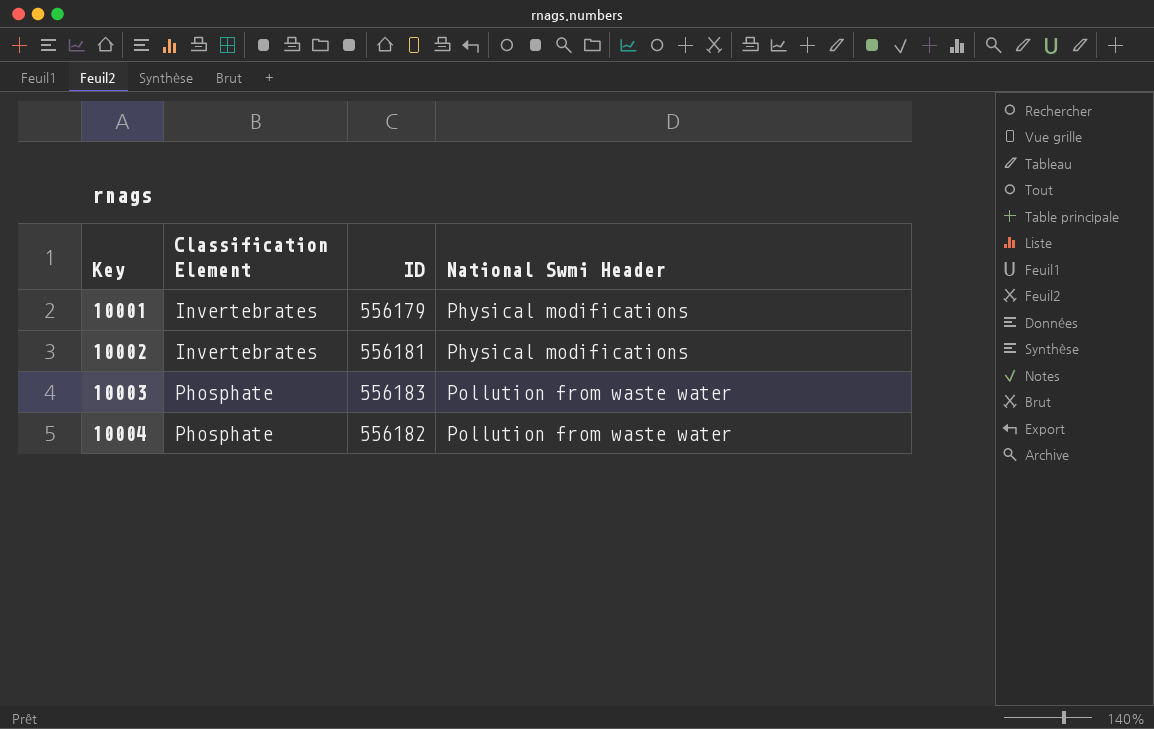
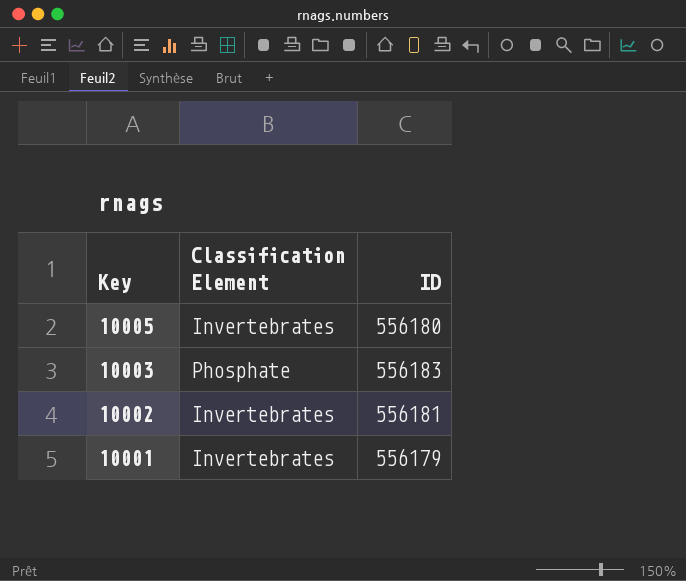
row order: Key ascending -> Key descending
column National Swmi Header | position: 4 -> none
row 10004: Phosphate | 556182 | Pollution from waste water -> none
row 10005: none -> Invertebrates | 556180

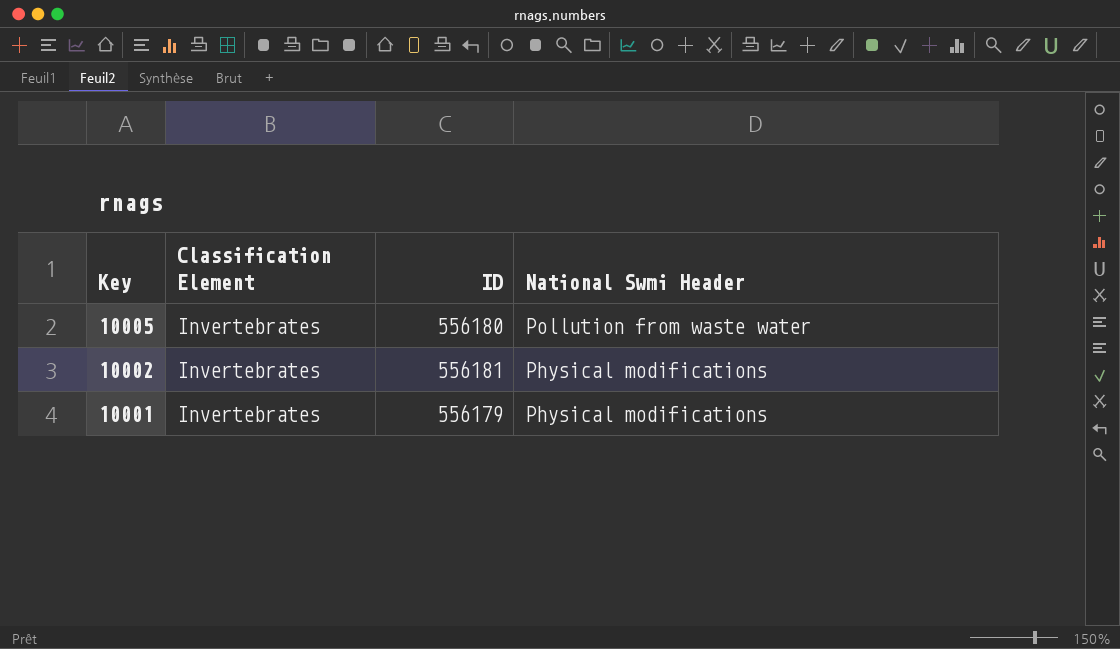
column National Swmi Header | position: none -> 4
row 10003: Phosphate | 556183 -> none

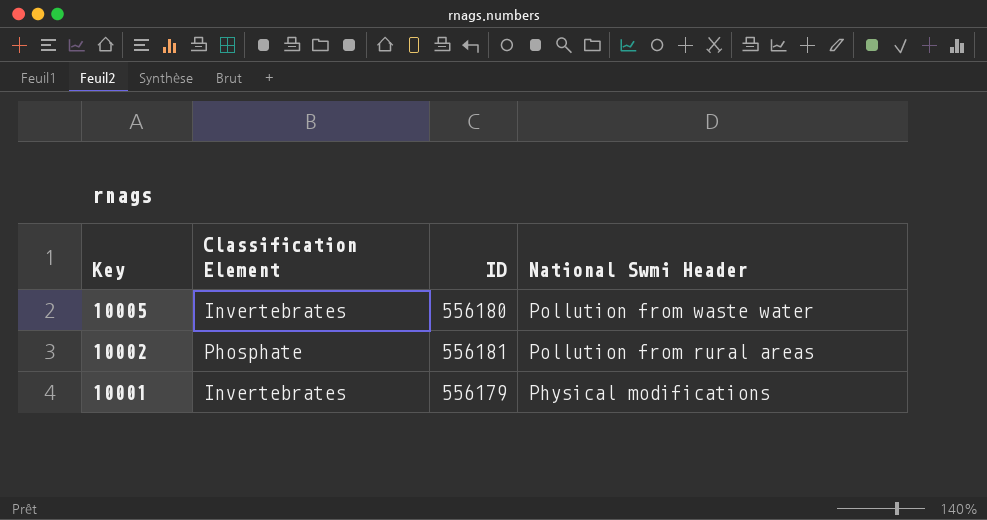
10002 | Classification Element: Invertebrates -> Phosphate
10002 | National Swmi Header: Physical modifications -> Pollution from rural areas

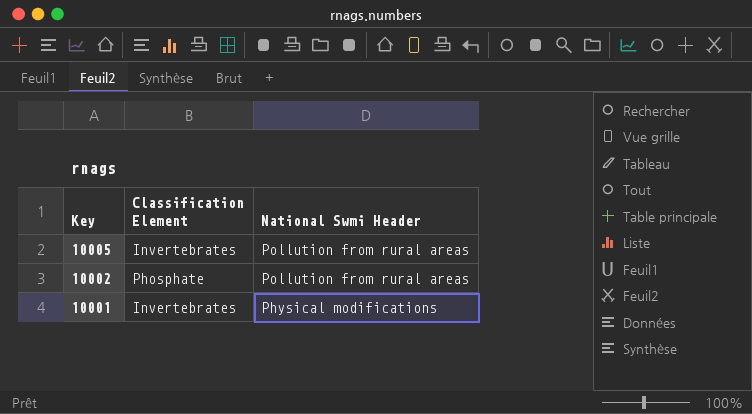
column ID | position: 3 -> none
10005 | National Swmi Header: Pollution from waste water -> Pollution from rural areas

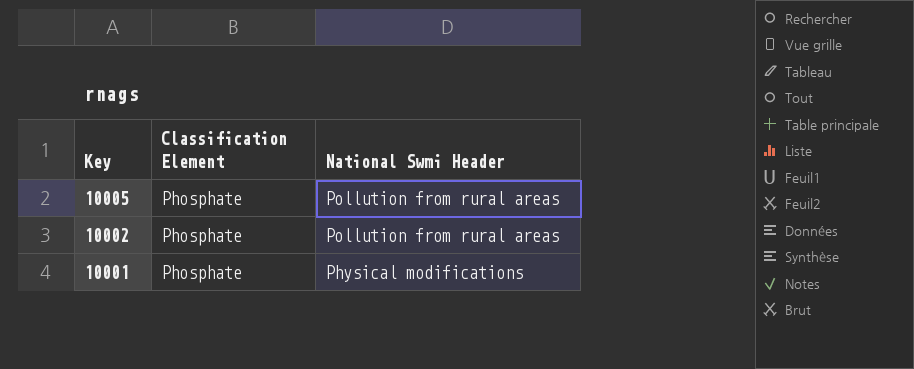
10005 | Classification Element: Invertebrates -> Phosphate
10001 | Classification Element: Invertebrates -> Phosphate

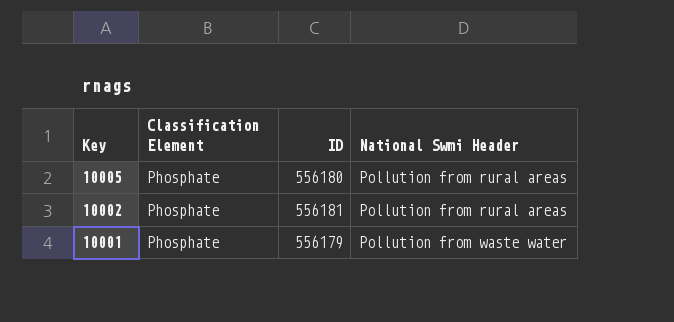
column ID | position: none -> 3
10001 | National Swmi Header: Physical modifications -> Pollution from waste water

